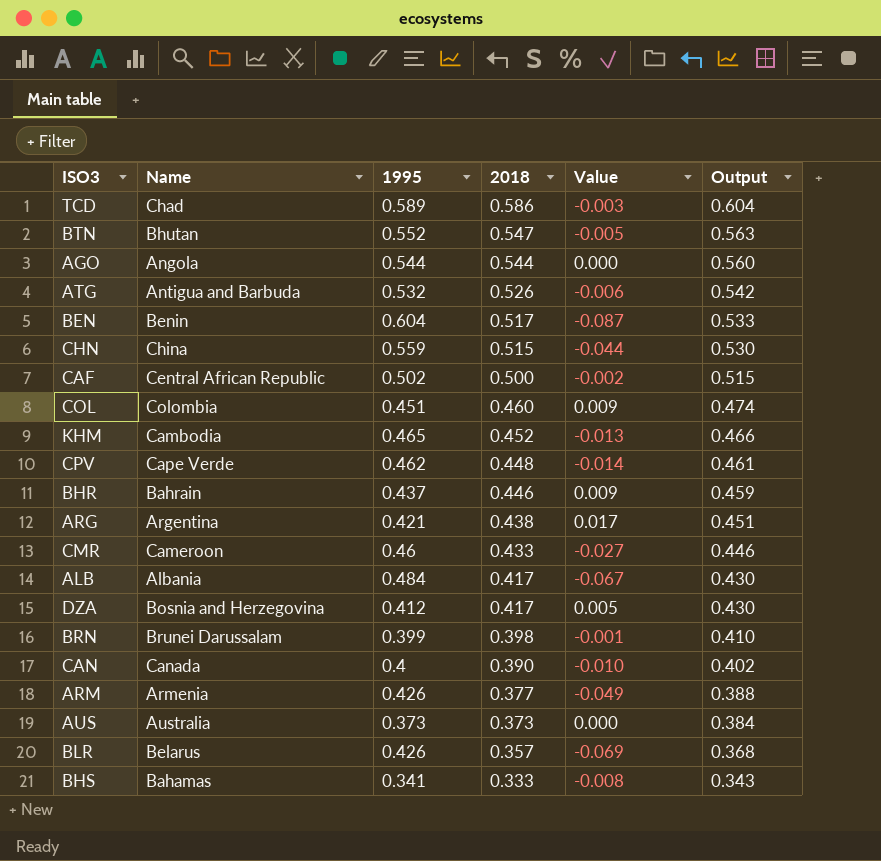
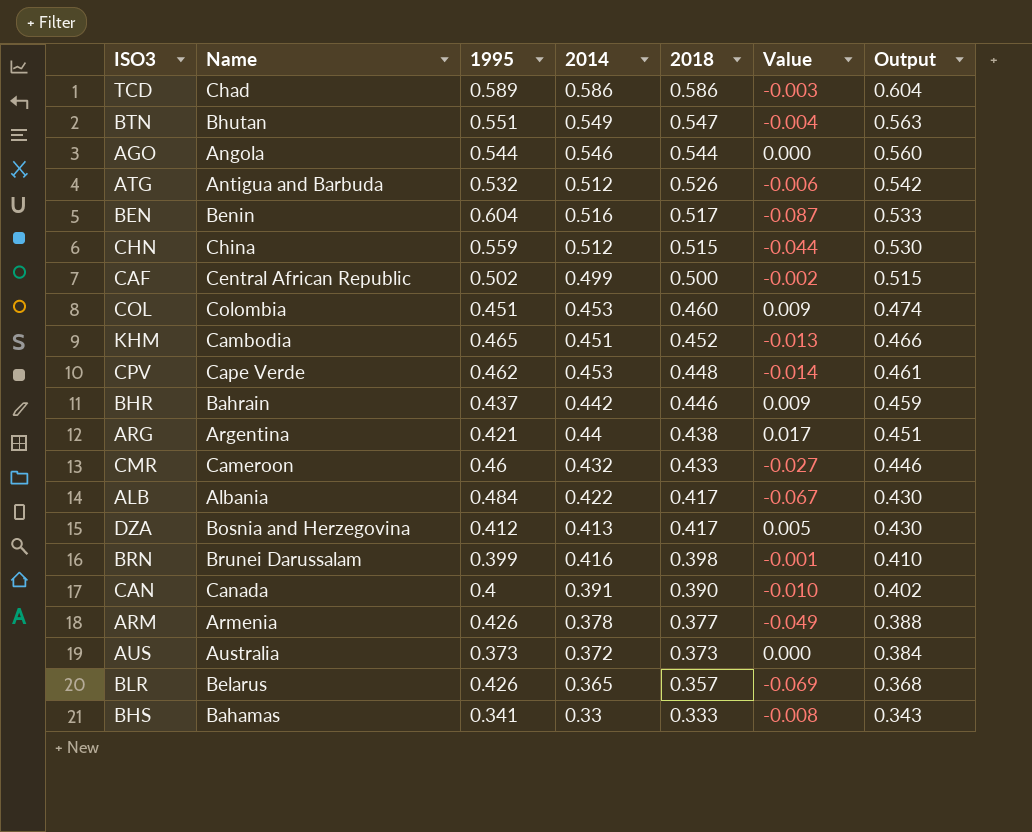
column 2014 | position: none -> 4
BTN | 1995: 0.552 -> 0.551
BTN | Value: -0.005 -> -0.004

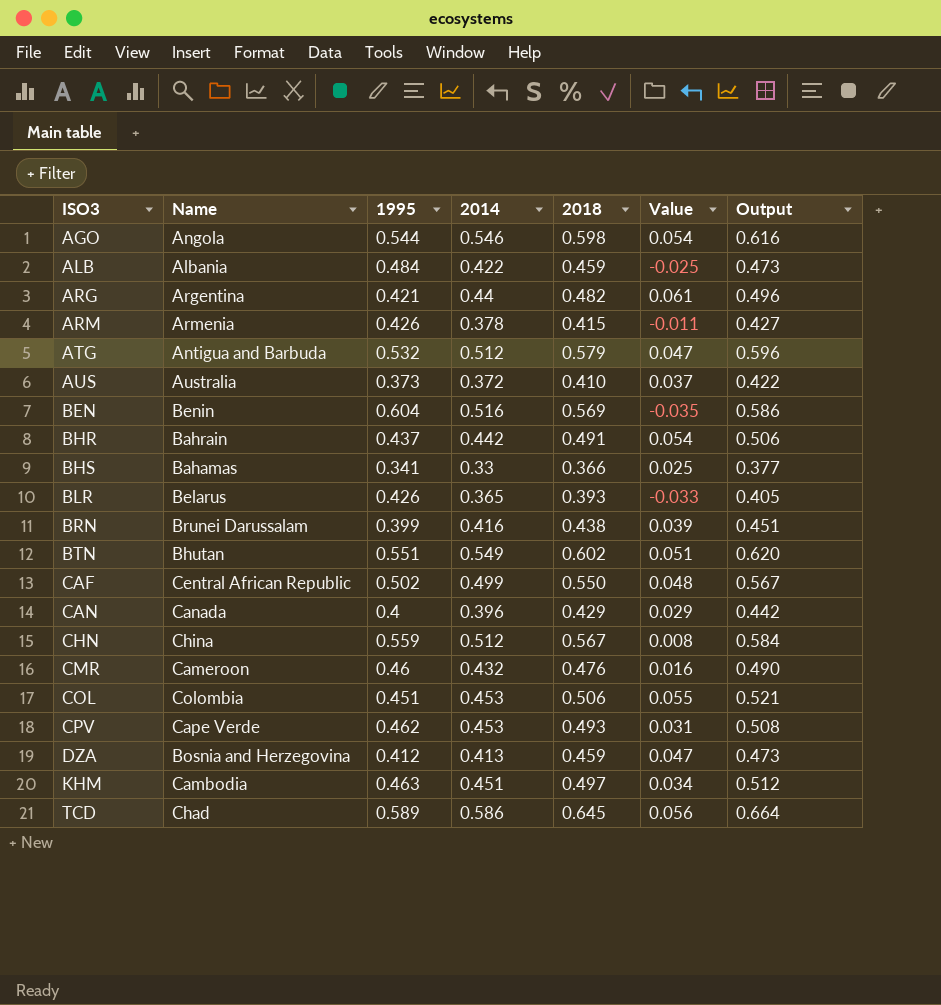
row order: 2018 descending -> ISO3 ascending
AGO | 2018: 0.544 -> 0.598
AGO | Value: 0.000 -> 0.054
AGO | Output: 0.560 -> 0.616
ALB | 2018: 0.417 -> 0.459
ALB | Value: -0.067 -> -0.025
ALB | Output: 0.430 -> 0.473
ARG | 2018: 0.438 -> 0.482
ARG | Value: 0.017 -> 0.061
ARG | Output: 0.451 -> 0.496
ARM | 2018: 0.377 -> 0.415
ARM | Value: -0.049 -> -0.011
ARM | Output: 0.388 -> 0.427
ATG | 2018: 0.526 -> 0.579
ATG | Value: -0.006 -> 0.047
ATG | Output: 0.542 -> 0.596
AUS | 2018: 0.373 -> 0.410
AUS | Value: 0.000 -> 0.037
AUS | Output: 0.384 -> 0.422
BEN | 2018: 0.517 -> 0.569
BEN | Value: -0.087 -> -0.035
BEN | Output: 0.533 -> 0.586
BHR | 2018: 0.446 -> 0.491
BHR | Value: 0.009 -> 0.054
BHR | Output: 0.459 -> 0.506
BHS | 2018: 0.333 -> 0.366
BHS | Value: -0.008 -> 0.025
BHS | Output: 0.343 -> 0.377
BLR | 2018: 0.357 -> 0.393
BLR | Value: -0.069 -> -0.033
BLR | Output: 0.368 -> 0.405
BRN | 2018: 0.398 -> 0.438
BRN | Value: -0.001 -> 0.039
BRN | Output: 0.410 -> 0.451
BTN | 2018: 0.547 -> 0.602
BTN | Value: -0.004 -> 0.051
BTN | Output: 0.563 -> 0.620
CAF | 2018: 0.500 -> 0.550
CAF | Value: -0.002 -> 0.048
CAF | Output: 0.515 -> 0.567
CAN | 2014: 0.391 -> 0.396
CAN | 2018: 0.390 -> 0.429
CAN | Value: -0.010 -> 0.029
CAN | Output: 0.402 -> 0.442
CHN | 2018: 0.515 -> 0.567
CHN | Value: -0.044 -> 0.008
CHN | Output: 0.530 -> 0.584
CMR | 2018: 0.433 -> 0.476
CMR | Value: -0.027 -> 0.016
CMR | Output: 0.446 -> 0.490
COL | 2018: 0.460 -> 0.506
COL | Value: 0.009 -> 0.055
COL | Output: 0.474 -> 0.521
CPV | 2018: 0.448 -> 0.493
CPV | Value: -0.014 -> 0.031
CPV | Output: 0.461 -> 0.508
DZA | 2018: 0.417 -> 0.459
DZA | Value: 0.005 -> 0.047
DZA | Output: 0.430 -> 0.473
KHM | 1995: 0.465 -> 0.463
KHM | 2018: 0.452 -> 0.497
KHM | Value: -0.013 -> 0.034
KHM | Output: 0.466 -> 0.512
TCD | 2018: 0.586 -> 0.645
TCD | Value: -0.003 -> 0.056
TCD | Output: 0.604 -> 0.664

